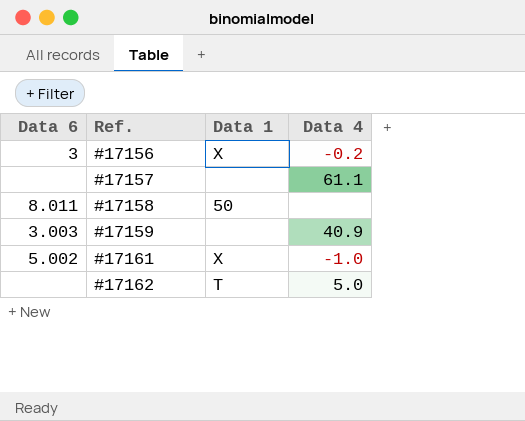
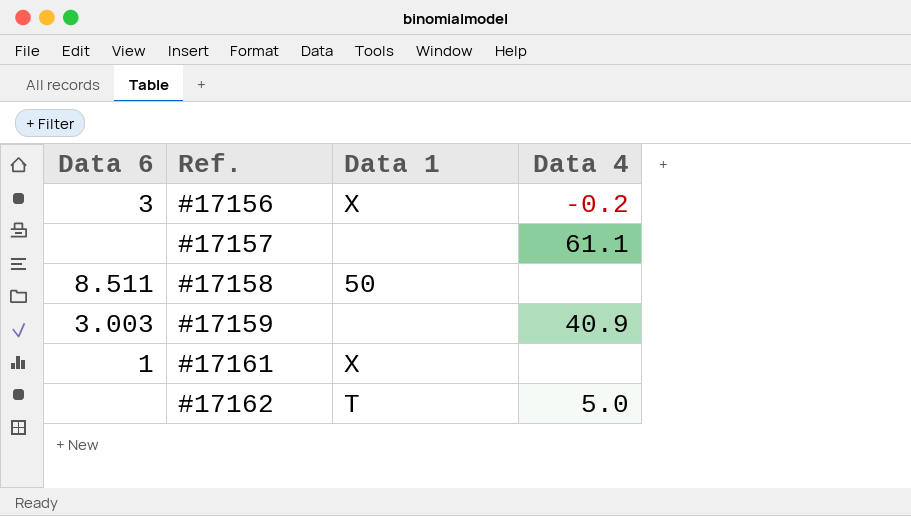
#17158 | Data 6: 8.011 -> 8.511
#17161 | Data 6: 5.002 -> 1
#17161 | Data 4: -1.0 -> none

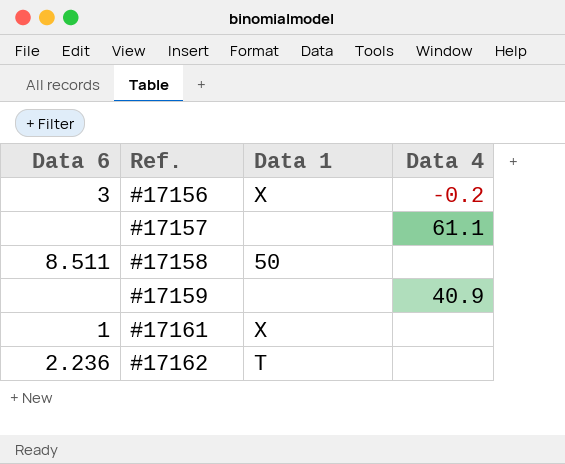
#17159 | Data 6: 3.003 -> none
#17162 | Data 6: none -> 2.236
#17162 | Data 4: 5.0 -> none

